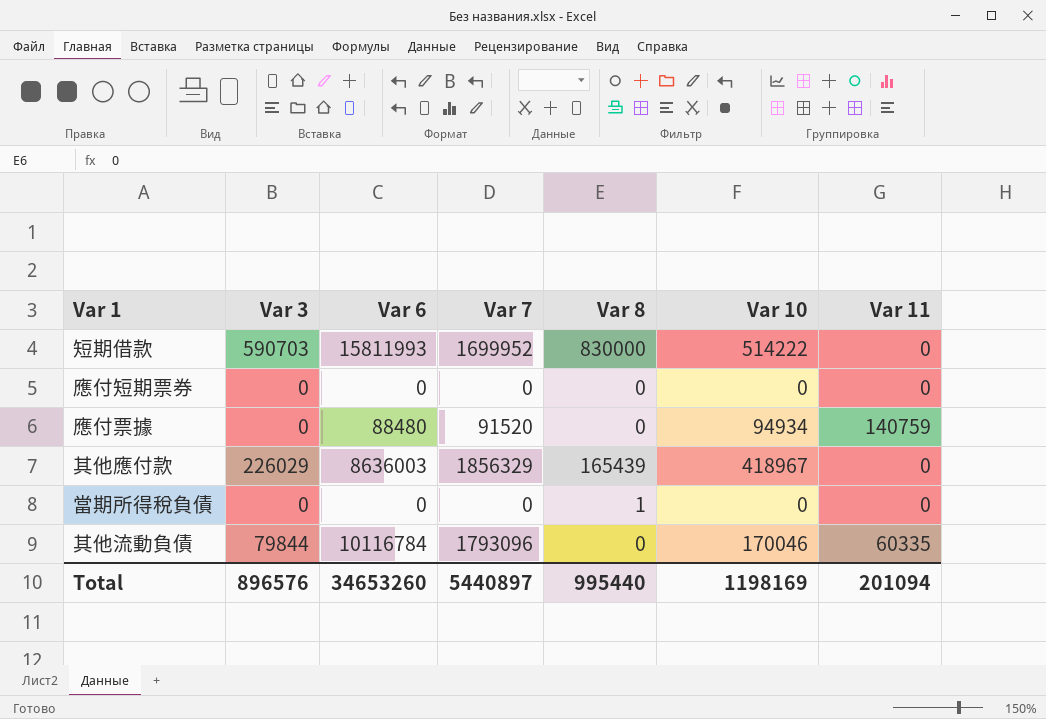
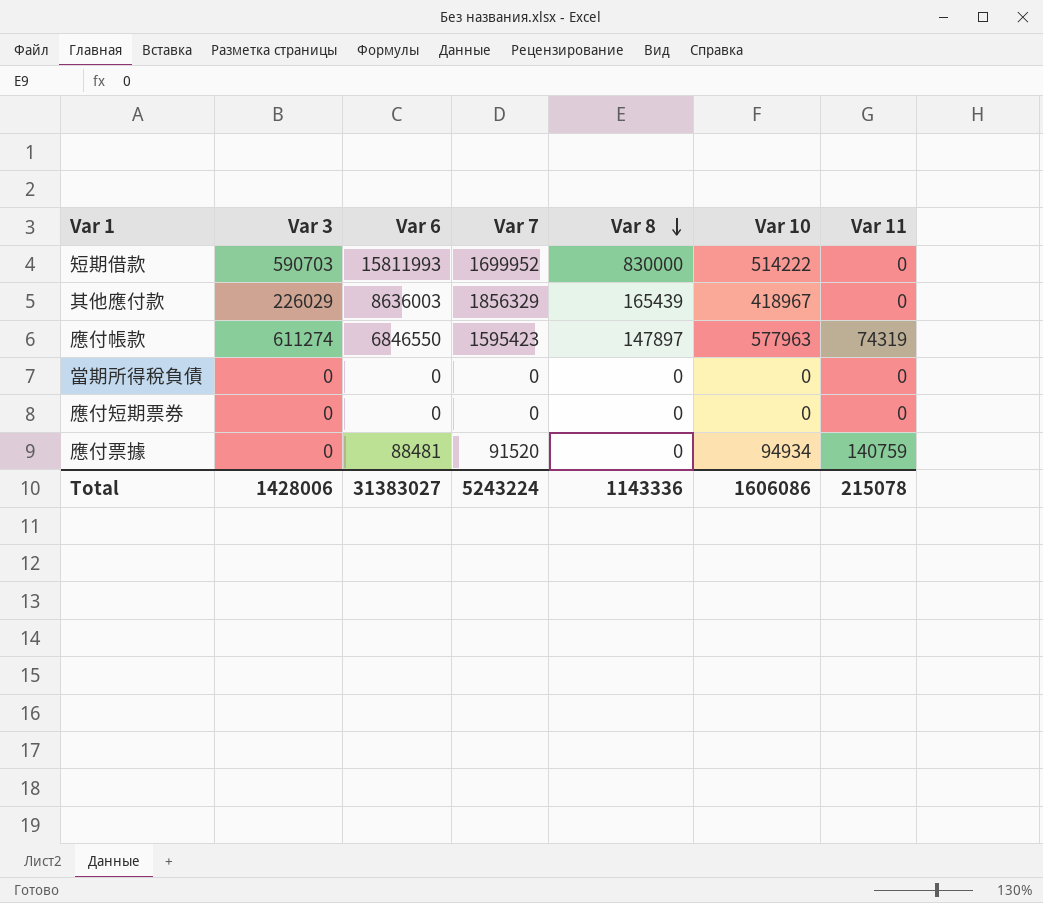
row order: none -> Var 8 descending
row 其他流動負債: 79844 | 10116784 | 1793096 | 0 | 170046 | 60335 -> none
row 應付帳款: none -> 611274 | 6846550 | 1595423 | 147897 | 577963 | 74319
當期所得稅負債 | Var 8: 1 -> 0
應付票據 | Var 6: 88480 -> 88481
Total | Var 3: 896576 -> 1428006
Total | Var 6: 34653260 -> 31383027
Total | Var 7: 5440897 -> 5243224
Total | Var 8: 995440 -> 1143336
Total | Var 10: 1198169 -> 1606086
Total | Var 11: 201094 -> 215078

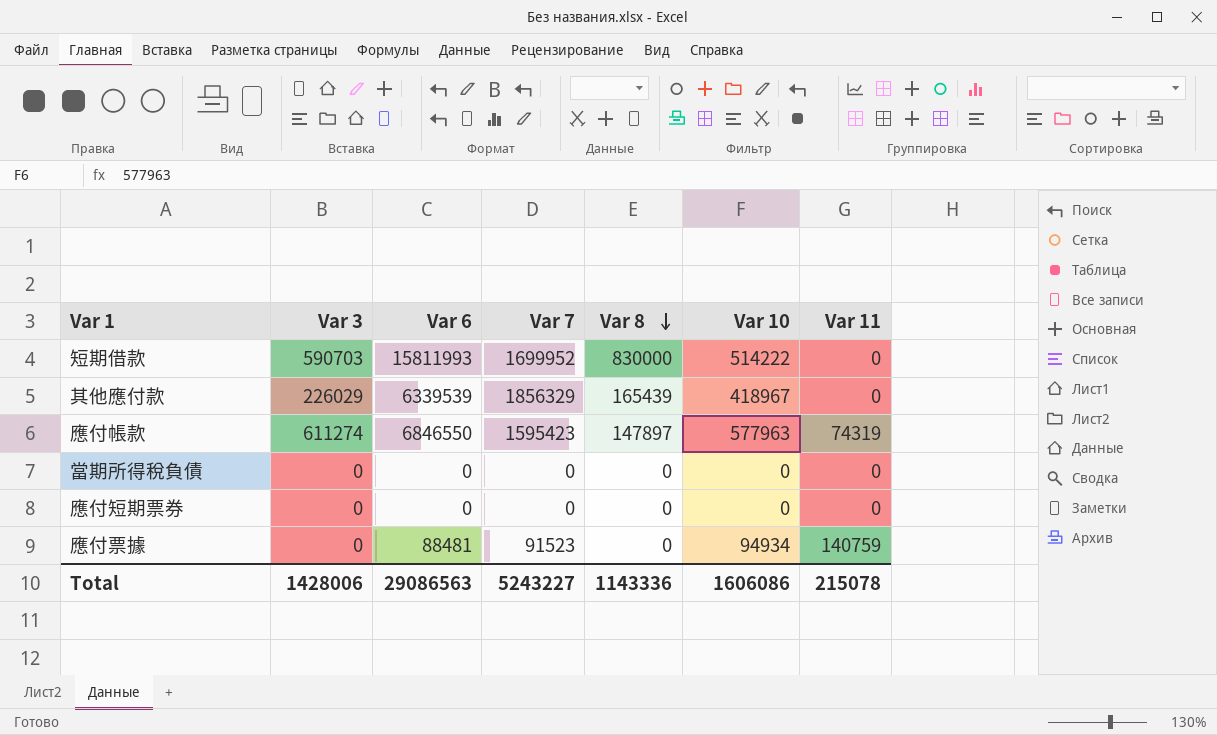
其他應付款 | Var 6: 8636003 -> 6339539
應付票據 | Var 7: 91520 -> 91523
Total | Var 6: 31383027 -> 29086563
Total | Var 7: 5243224 -> 5243227

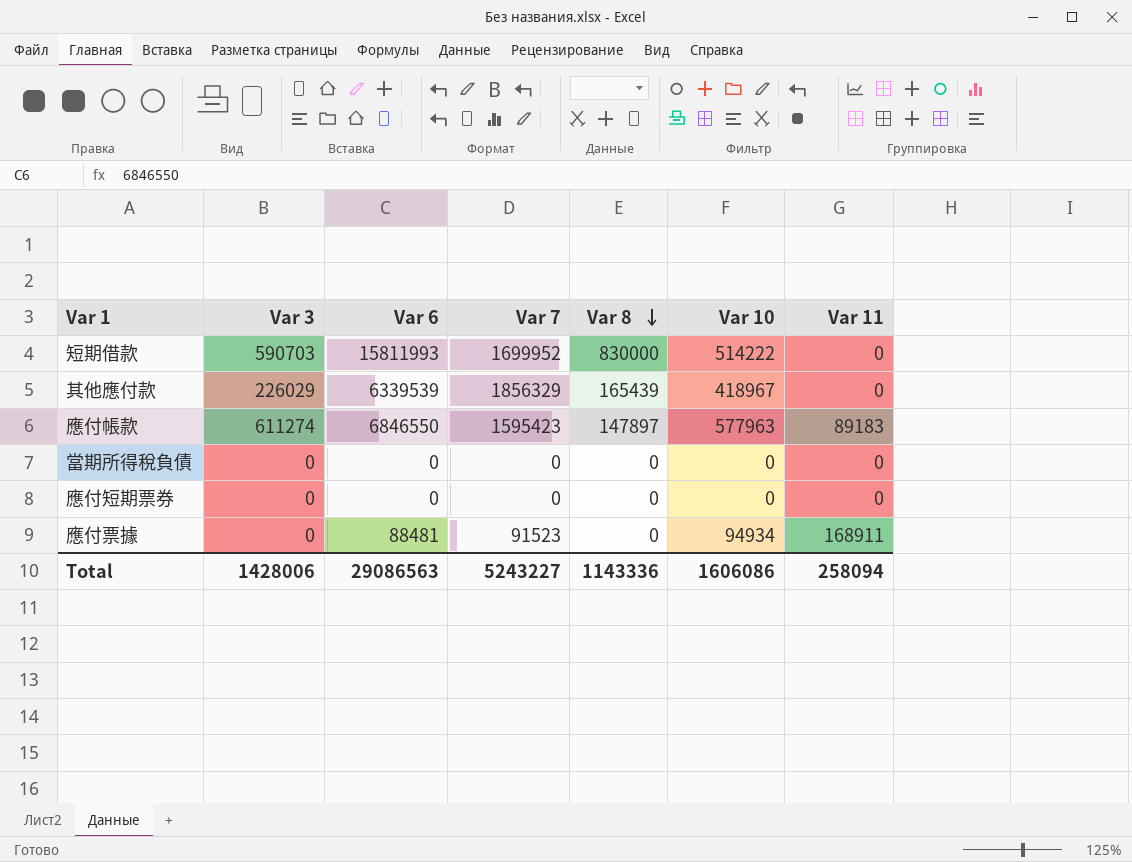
應付帳款 | Var 11: 74319 -> 89183
應付票據 | Var 11: 140759 -> 168911
Total | Var 11: 215078 -> 258094

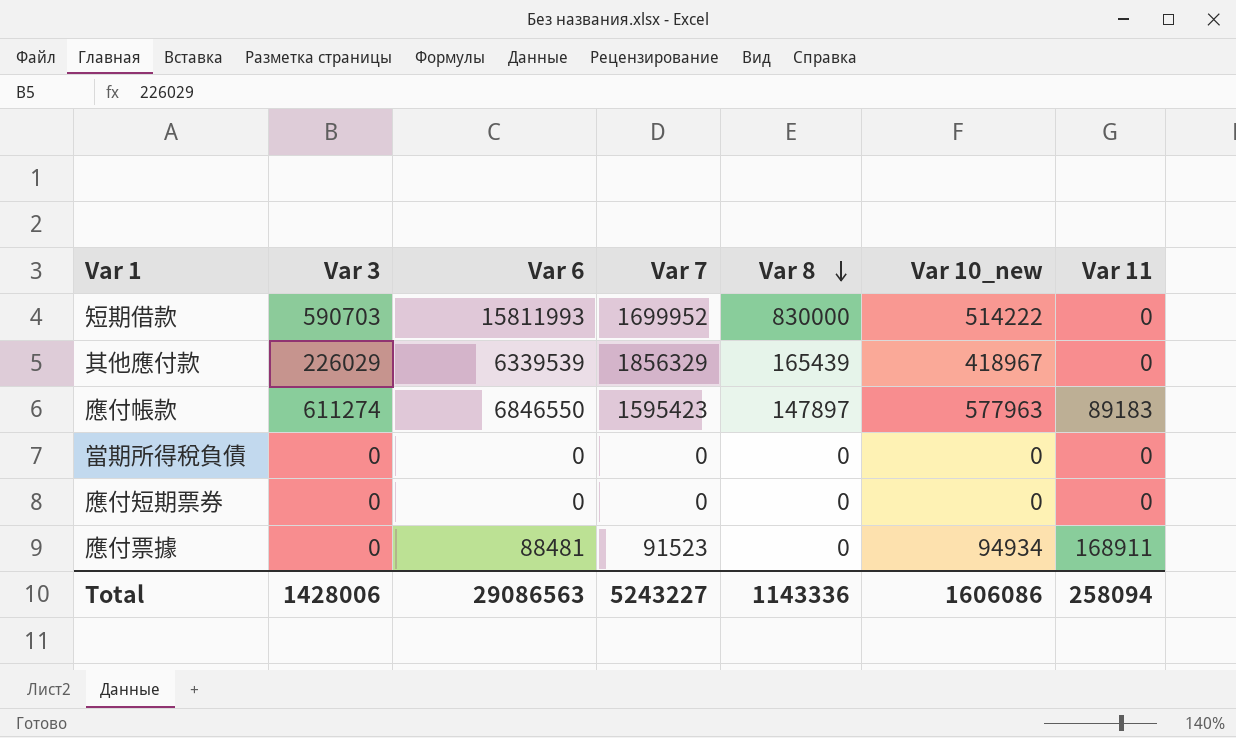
column name: Var 10 -> Var 10_new

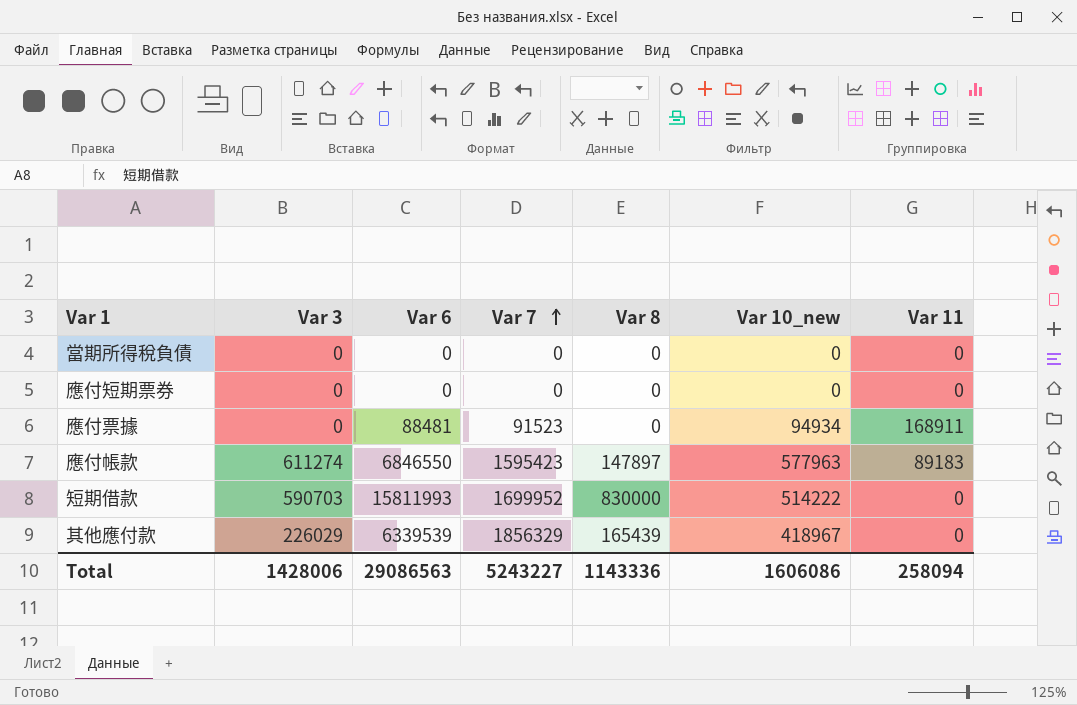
row order: Var 8 descending -> Var 7 ascending

